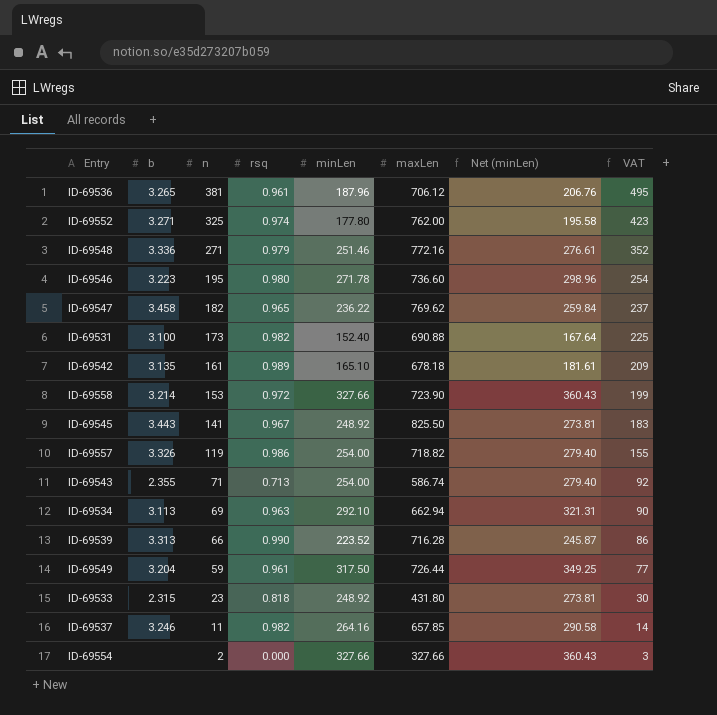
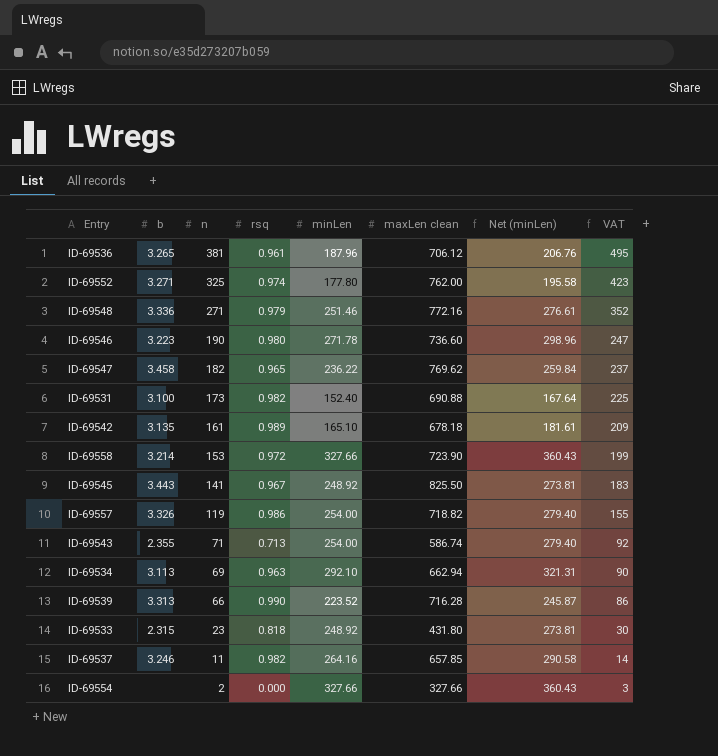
column name: maxLen -> maxLen clean
row ID-69549: 3.204 | 59 | 0.961 | 317.50 | 726.44 | 349.25 | 77 -> none
ID-69546 | n: 195 -> 190
ID-69546 | VAT: 254 -> 247

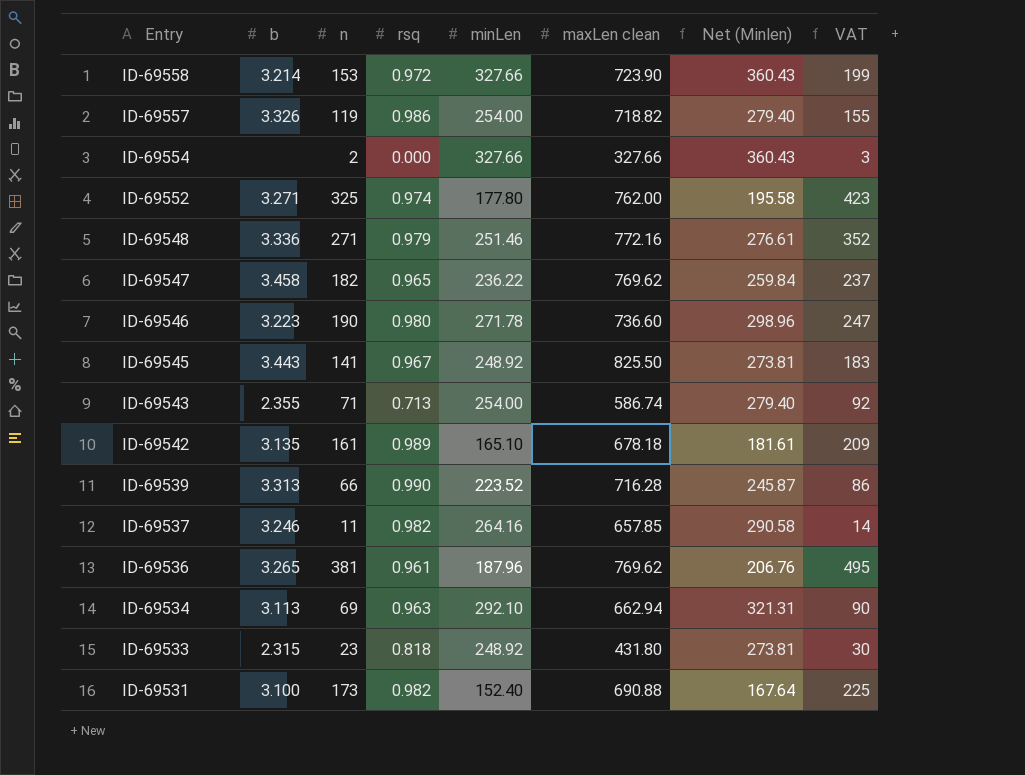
row order: n descending -> Entry descending
column name: Net (minLen) -> Net (Minlen)
ID-69536 | maxLen clean: 706.12 -> 769.62

